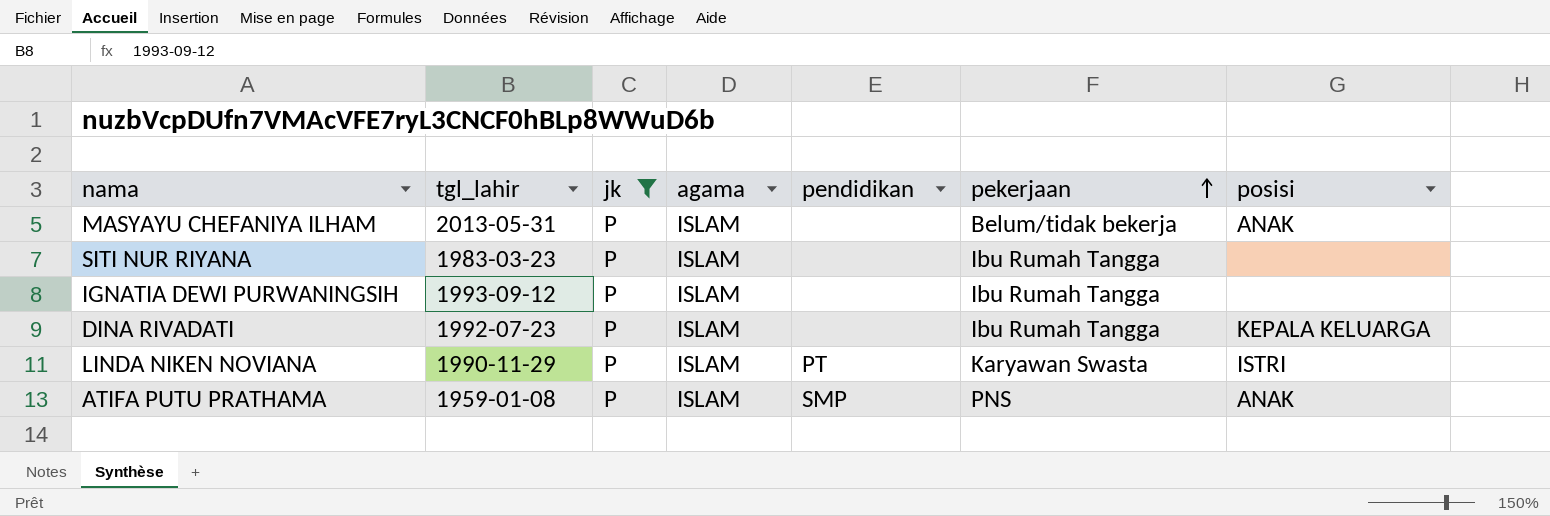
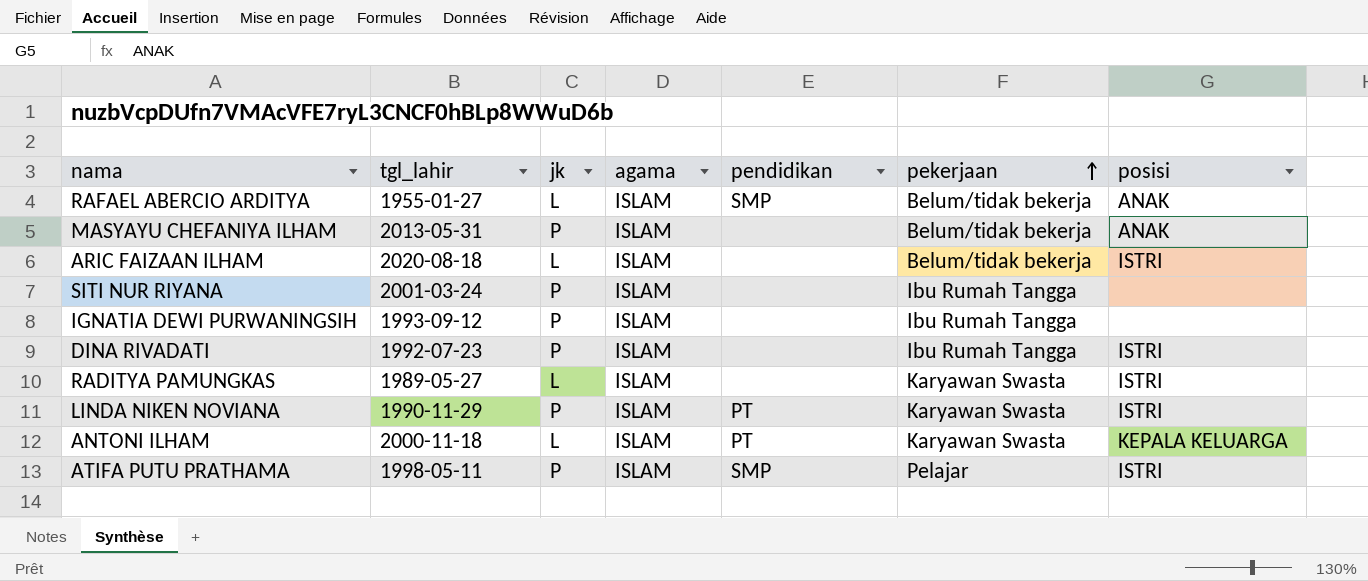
filter: jk = P -> none
SITI NUR RIYANA | tgl_lahir: 1983-03-23 -> 2001-03-24
DINA RIVADATI | posisi: KEPALA KELUARGA -> ISTRI
ATIFA PUTU PRATHAMA | tgl_lahir: 1959-01-08 -> 1998-05-11
ATIFA PUTU PRATHAMA | pekerjaan: PNS -> Pelajar
ATIFA PUTU PRATHAMA | posisi: ANAK -> ISTRI

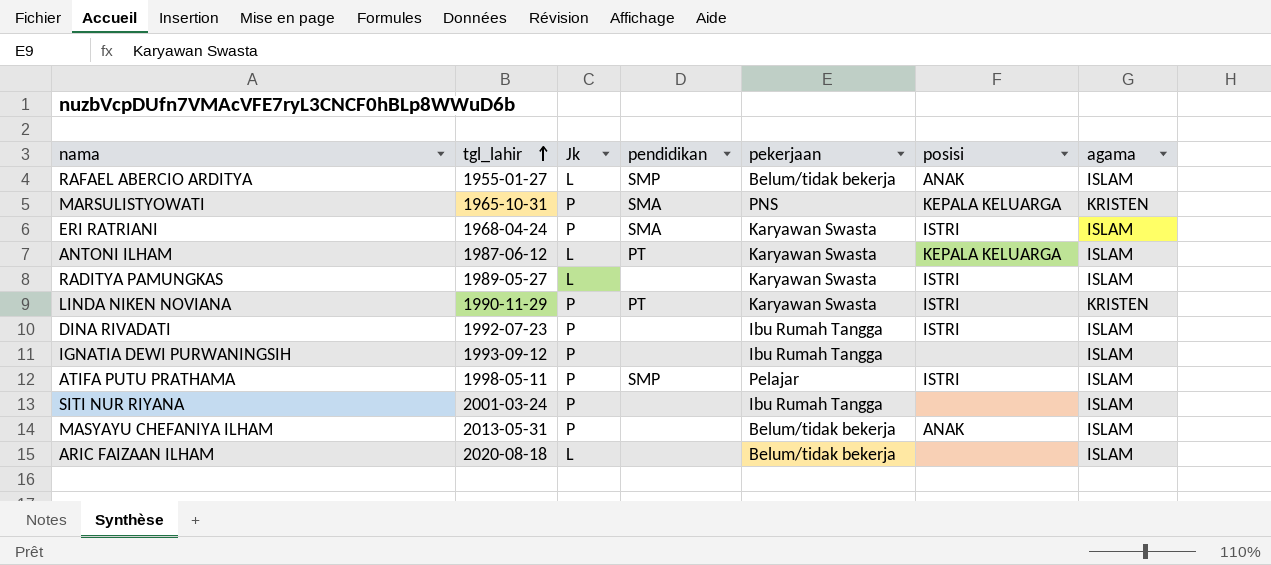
row order: pekerjaan ascending -> tgl_lahir ascending
column name: jk -> Jk
column agama | position: 4 -> 7
row MARSULISTYOWATI: none -> 1965-10-31 | P | SMA | PNS | KEPALA KELUARGA | KRISTEN
row ERI RATRIANI: none -> 1968-04-24 | P | SMA | Karyawan Swasta | ISTRI | ISLAM
ANTONI ILHAM | tgl_lahir: 2000-11-18 -> 1987-06-12
LINDA NIKEN NOVIANA | agama: ISLAM -> KRISTEN
ARIC FAIZAAN ILHAM | posisi: ISTRI -> none

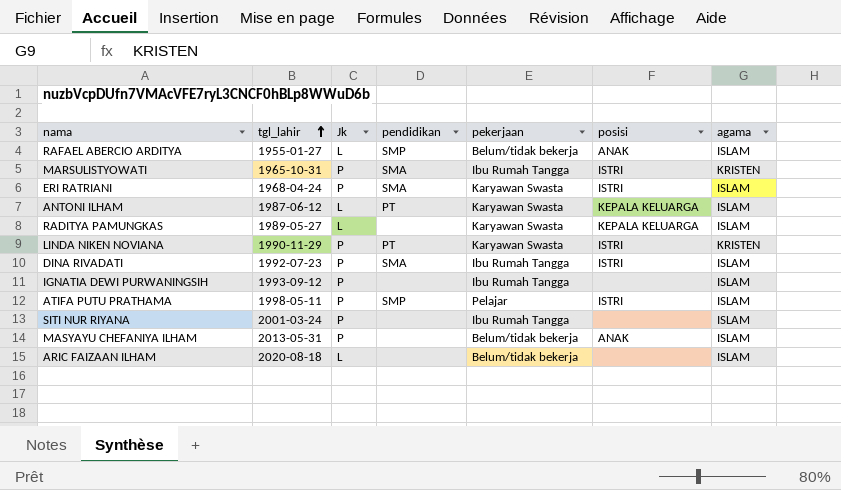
MARSULISTYOWATI | pekerjaan: PNS -> Ibu Rumah Tangga
MARSULISTYOWATI | posisi: KEPALA KELUARGA -> ISTRI
RADITYA PAMUNGKAS | posisi: ISTRI -> KEPALA KELUARGA
DINA RIVADATI | pendidikan: none -> SMA

